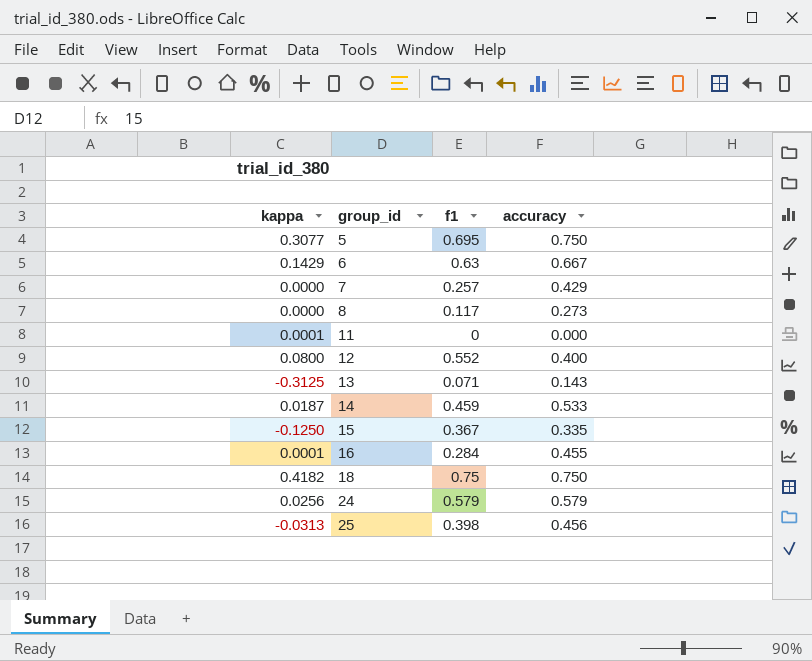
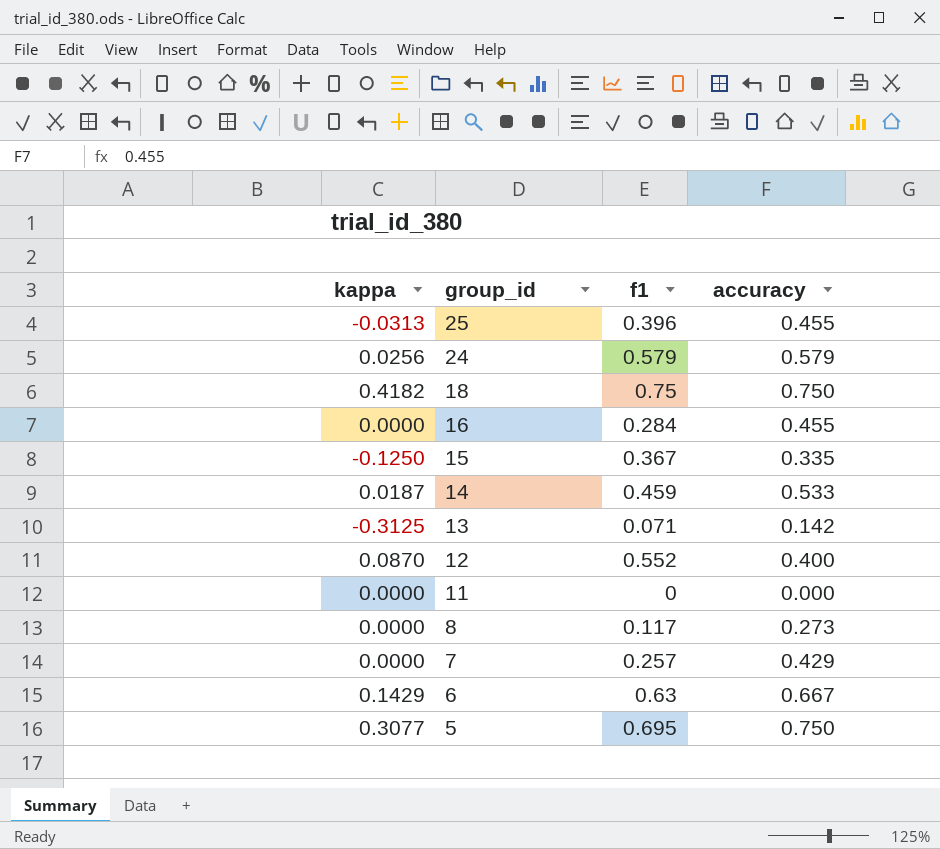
row order: group_id ascending -> group_id descending
25 | f1: 0.398 -> 0.396
25 | accuracy: 0.456 -> 0.455
16 | kappa: 0.0001 -> 0.0000
13 | accuracy: 0.143 -> 0.142
12 | kappa: 0.0800 -> 0.0870
11 | kappa: 0.0001 -> 0.0000

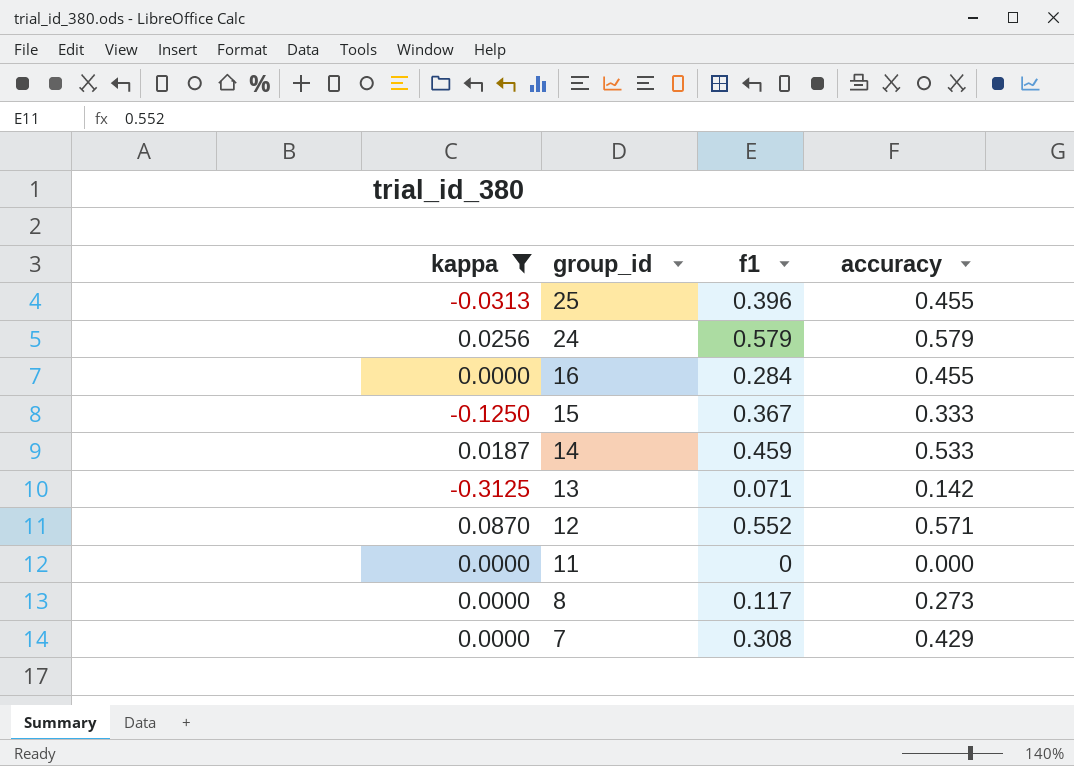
filter: none -> kappa <= 0.0870
15 | accuracy: 0.335 -> 0.333
12 | accuracy: 0.400 -> 0.571
7 | f1: 0.257 -> 0.308

